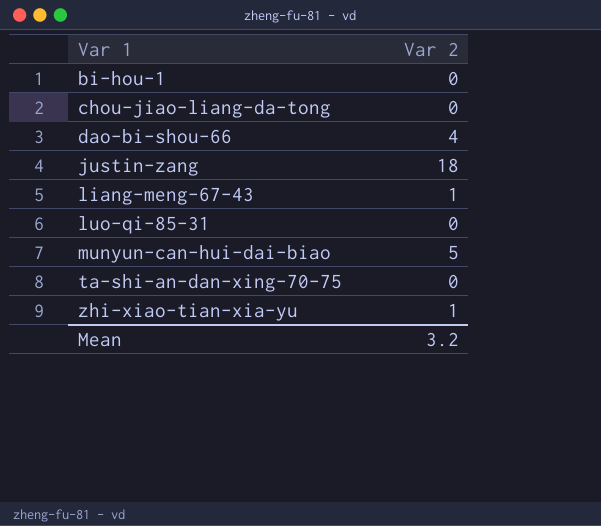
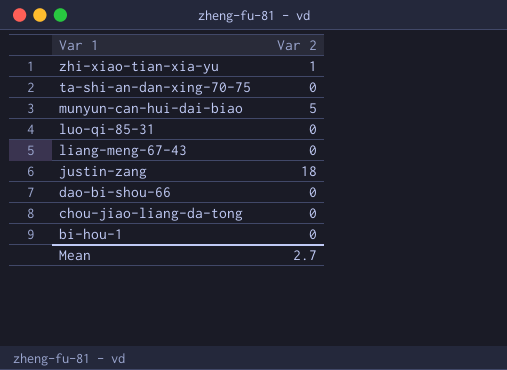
row order: Var 1 ascending -> Var 1 descending
liang-meng-67-43 | Var 2: 1 -> 0
dao-bi-shou-66 | Var 2: 4 -> 0
Mean | Var 2: 3.2 -> 2.7

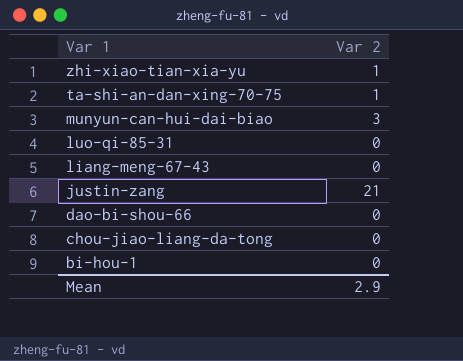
ta-shi-an-dan-xing-70-75 | Var 2: 0 -> 1
munyun-can-hui-dai-biao | Var 2: 5 -> 3
justin-zang | Var 2: 18 -> 21
Mean | Var 2: 2.7 -> 2.9

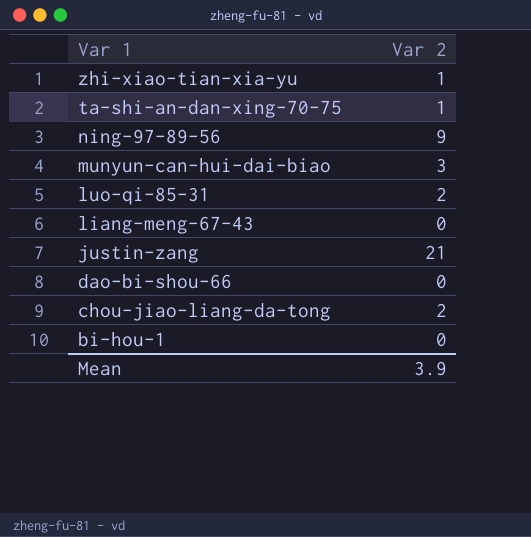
row ning-97-89-56: none -> 9
luo-qi-85-31 | Var 2: 0 -> 2
chou-jiao-liang-da-tong | Var 2: 0 -> 2
Mean | Var 2: 2.9 -> 3.9

